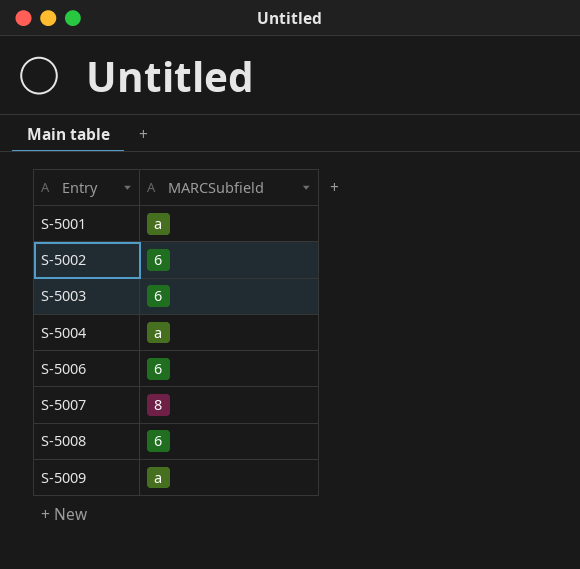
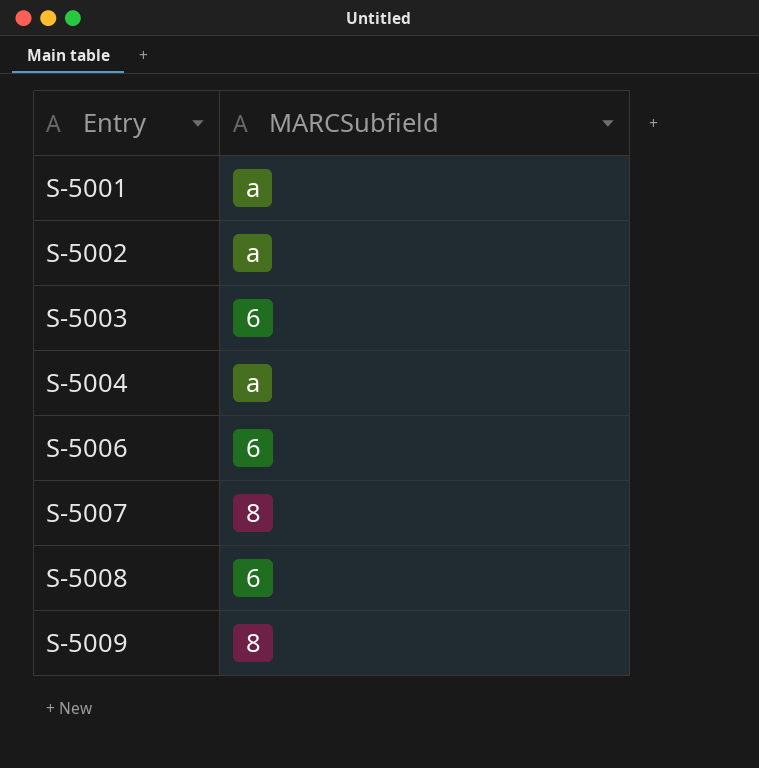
S-5002 | MARCSubfield: 6 -> a
S-5009 | MARCSubfield: a -> 8

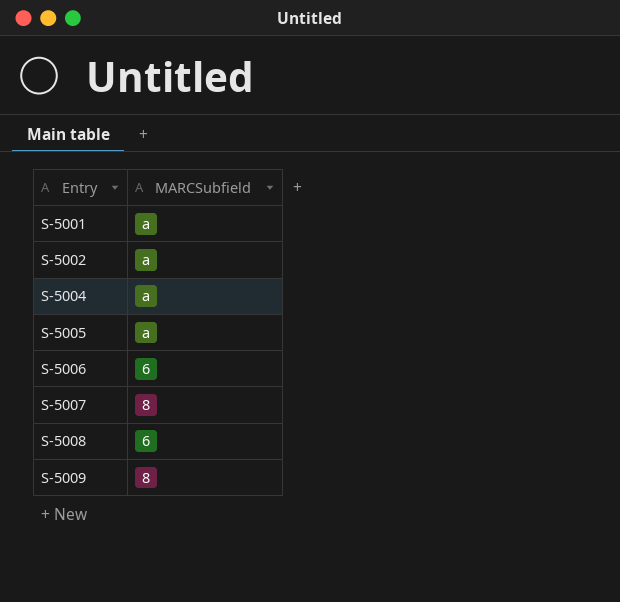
row S-5003: 6 -> none
row S-5005: none -> a

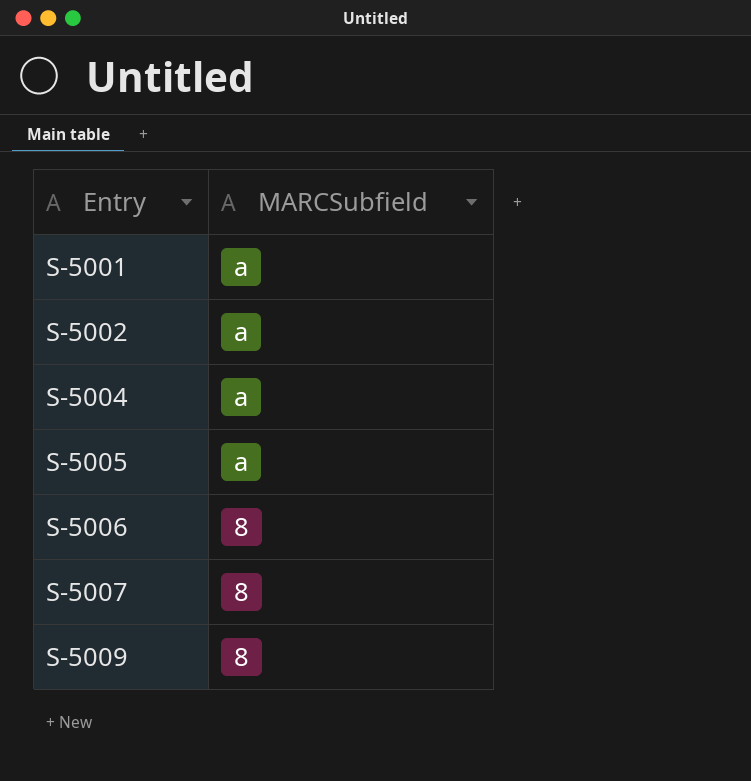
row S-5008: 6 -> none
S-5006 | MARCSubfield: 6 -> 8

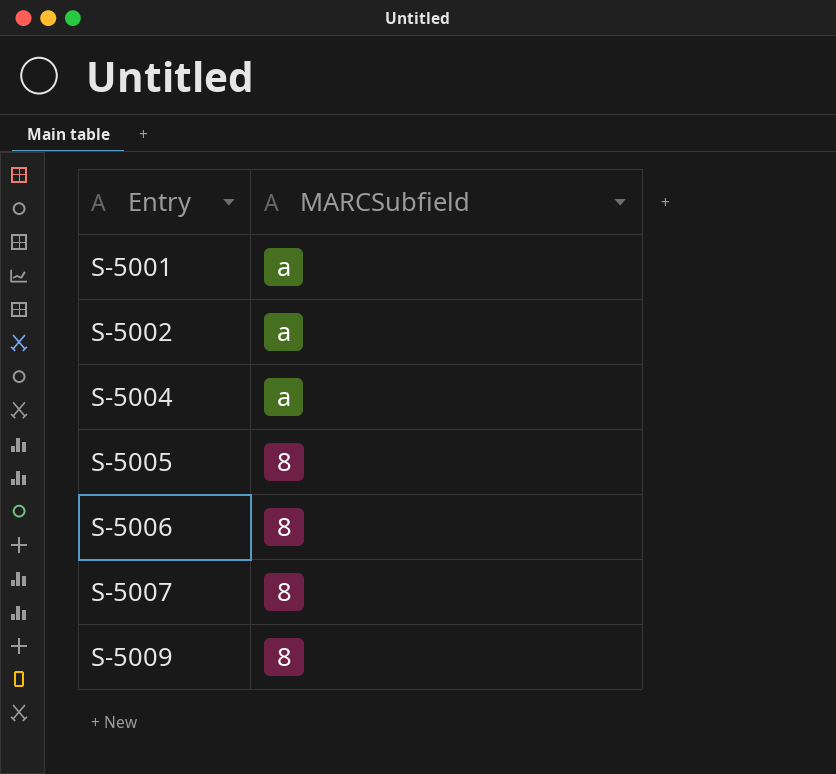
S-5005 | MARCSubfield: a -> 8

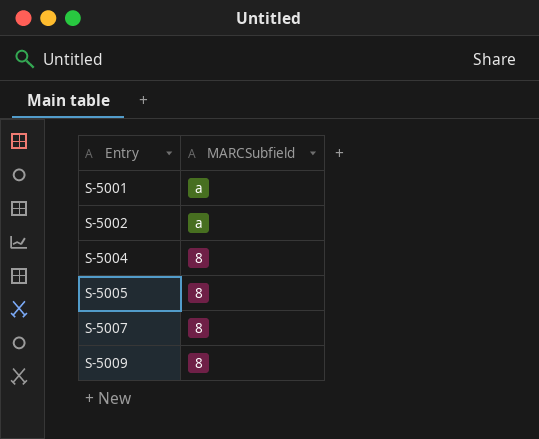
row S-5006: 8 -> none
S-5004 | MARCSubfield: a -> 8

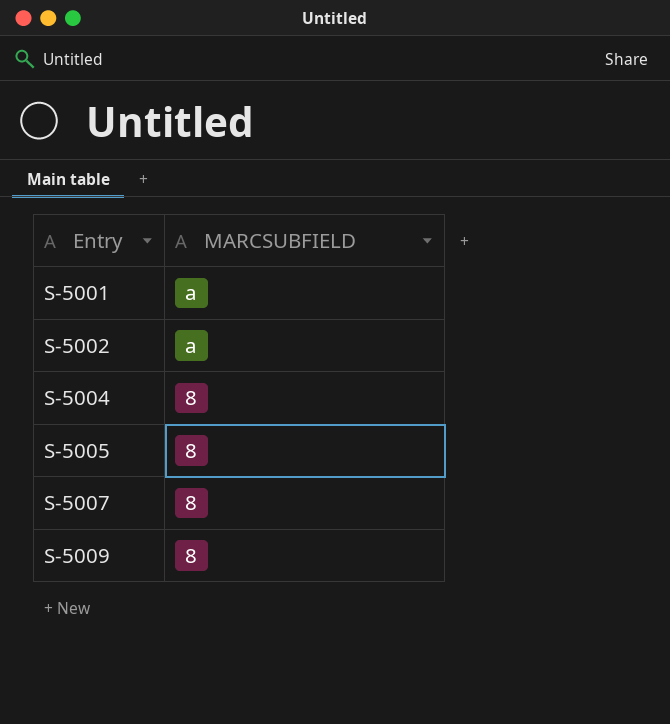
column name: MARCSubfield -> MARCSUBFIELD

